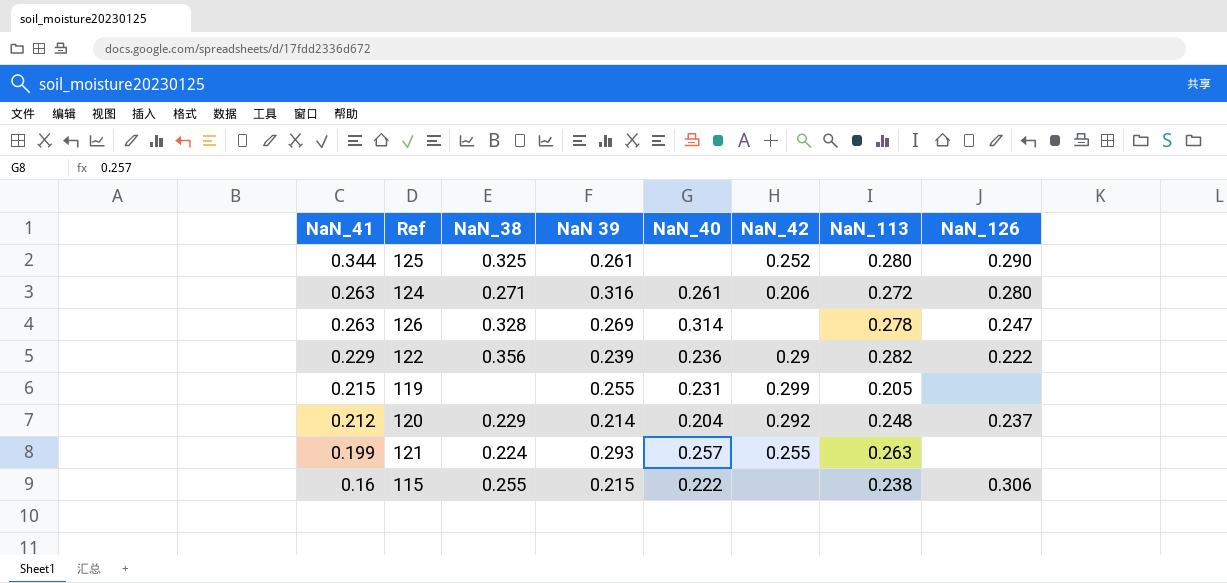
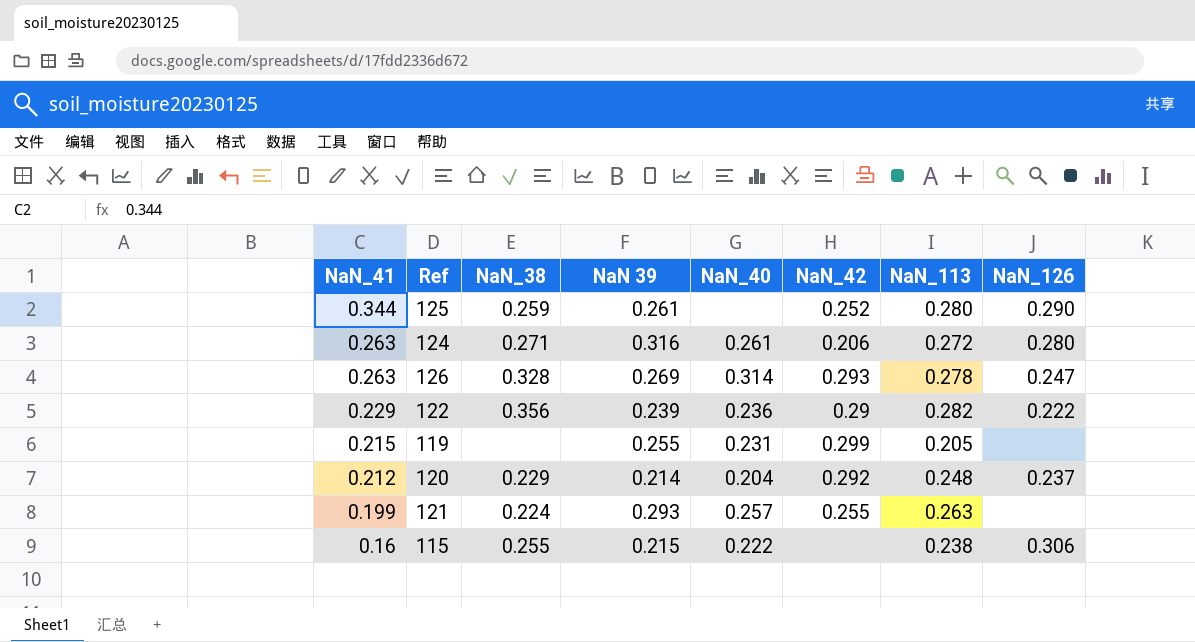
125 | NaN_38: 0.325 -> 0.259
126 | NaN_42: none -> 0.293

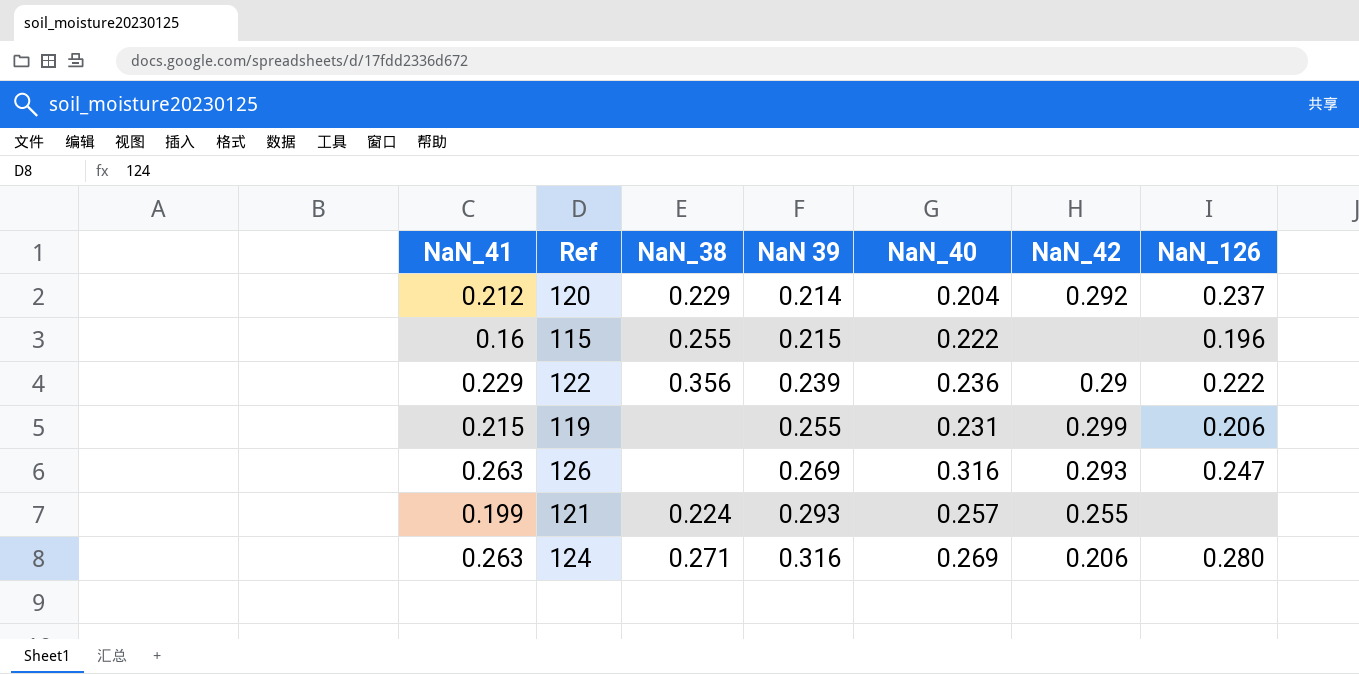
row order: NaN_41 descending -> NaN 39 ascending
column NaN_113 | position: 7 -> none
row 125: 0.344 | 0.259 | 0.261 | none | 0.252 | 0.280 | 0.290 -> none
115 | NaN_126: 0.306 -> 0.196
119 | NaN_126: none -> 0.206
126 | NaN_38: 0.328 -> none
126 | NaN_40: 0.314 -> 0.316
124 | NaN_40: 0.261 -> 0.269

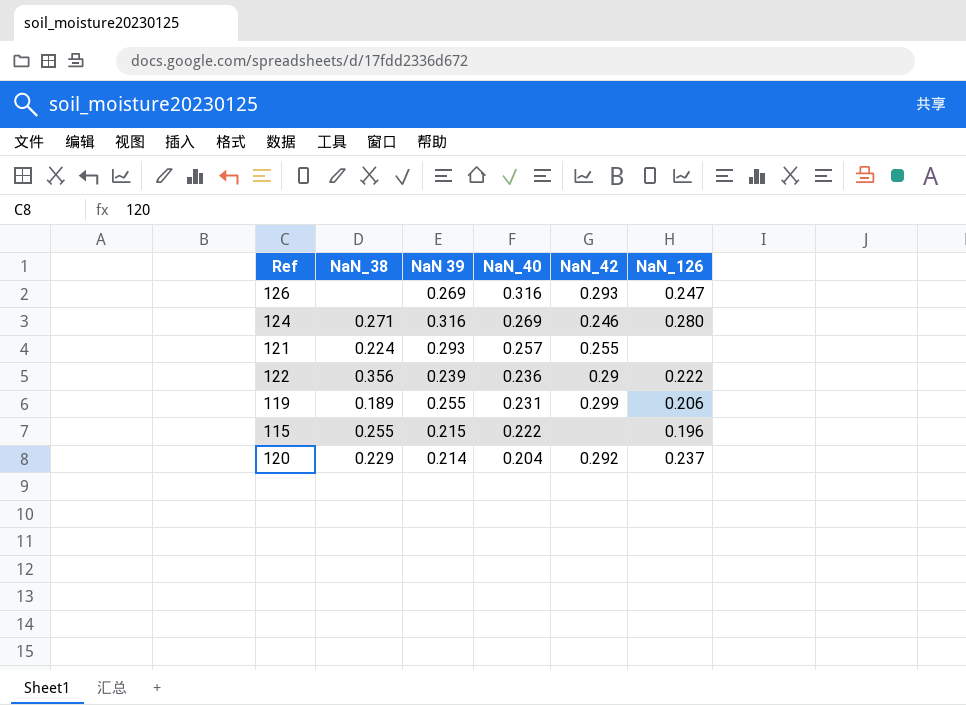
row order: NaN 39 ascending -> NaN_40 descending
column NaN_41 | position: 1 -> none
124 | NaN_42: 0.206 -> 0.246
119 | NaN_38: none -> 0.189

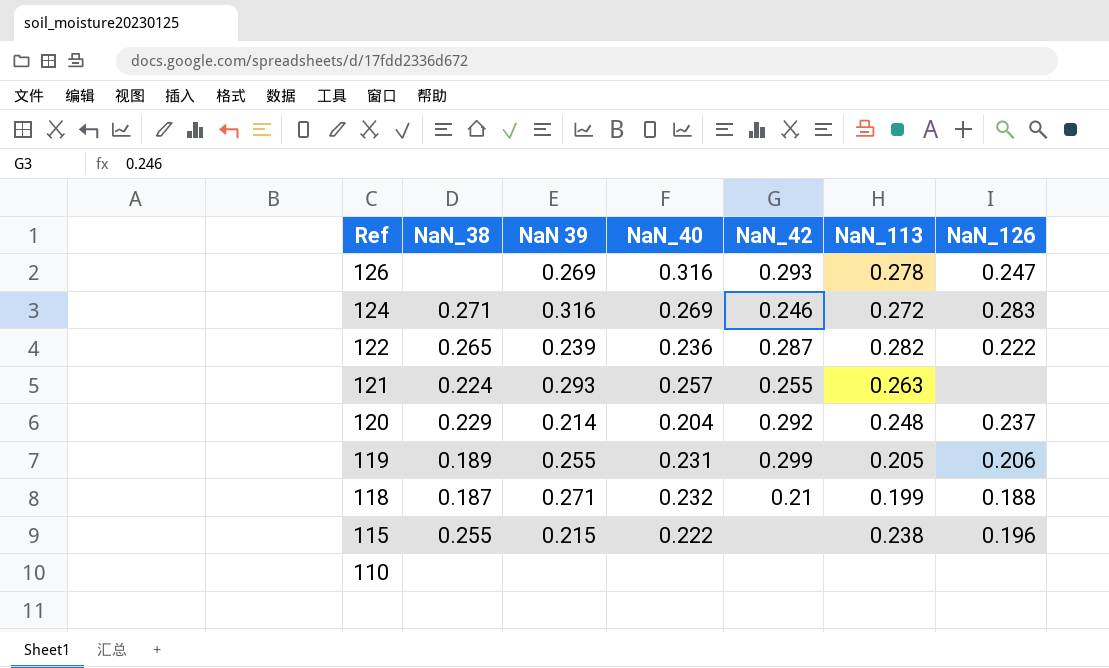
row order: NaN_40 descending -> Ref descending
column NaN_113 | position: none -> 6
124 | NaN_126: 0.280 -> 0.283
122 | NaN_38: 0.356 -> 0.265
122 | NaN_42: 0.29 -> 0.287
row 118: none -> 0.187 | 0.271 | 0.232 | 0.21 | 0.199 | 0.188
row 110: none -> none | none | none | none | none | none

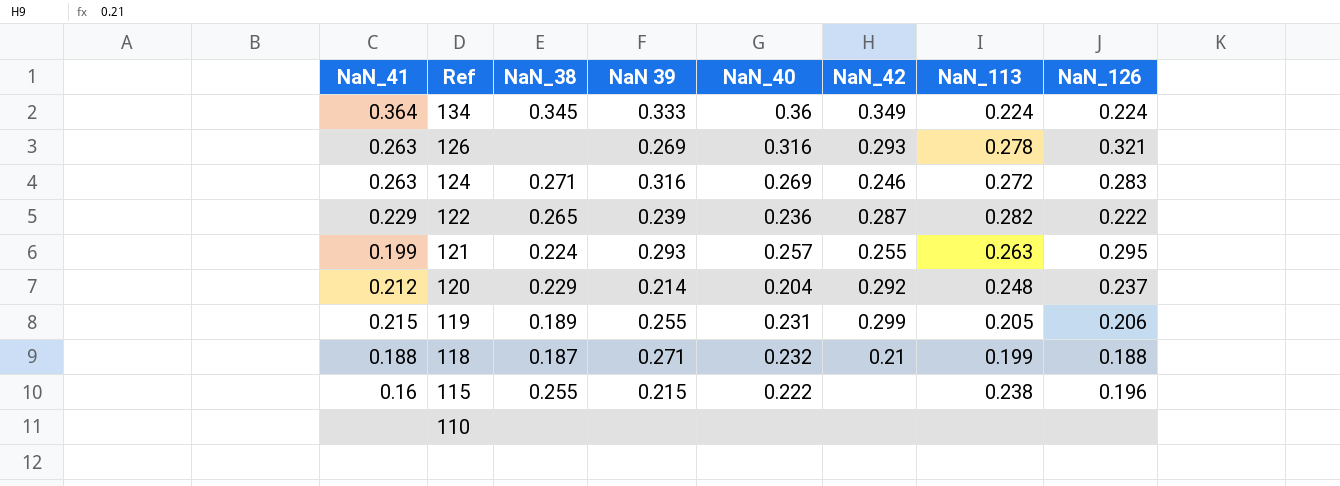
column NaN_41 | position: none -> 1
row 134: none -> 0.364 | 0.345 | 0.333 | 0.36 | 0.349 | 0.224 | 0.224
126 | NaN_126: 0.247 -> 0.321
121 | NaN_126: none -> 0.295

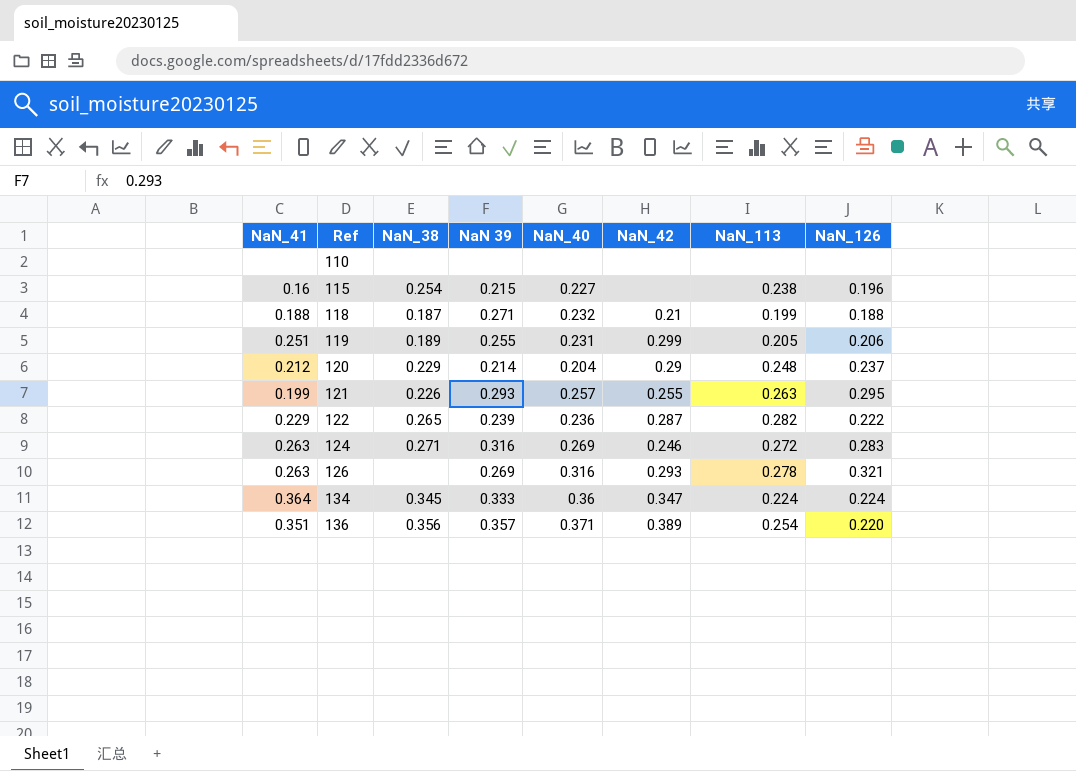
row order: Ref descending -> Ref ascending
115 | NaN_38: 0.255 -> 0.254
115 | NaN_40: 0.222 -> 0.227
119 | NaN_41: 0.215 -> 0.251
120 | NaN_42: 0.292 -> 0.29
121 | NaN_38: 0.224 -> 0.226
134 | NaN_42: 0.349 -> 0.347
row 136: none -> 0.351 | 0.356 | 0.357 | 0.371 | 0.389 | 0.254 | 0.220

